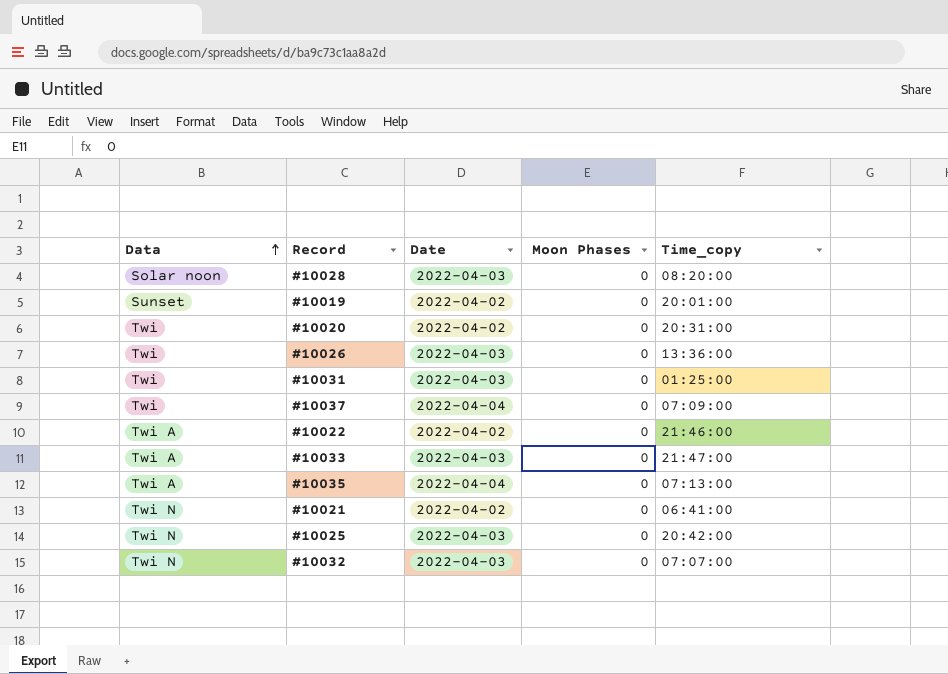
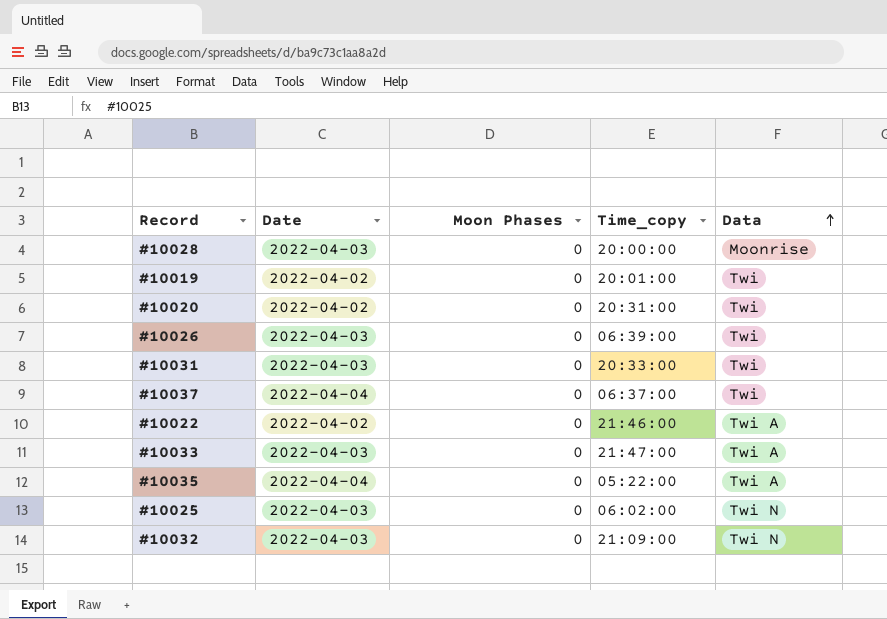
column Data | position: 1 -> 5
row #10021: Twi N | 2022-04-02 | 0 | 06:41:00 -> none
#10028 | Time_copy: 08:20:00 -> 20:00:00
#10028 | Data: Solar noon -> Moonrise
#10019 | Data: Sunset -> Twi
#10026 | Time_copy: 13:36:00 -> 06:39:00
#10031 | Time_copy: 01:25:00 -> 20:33:00
#10037 | Time_copy: 07:09:00 -> 06:37:00
#10035 | Time_copy: 07:13:00 -> 05:22:00
#10025 | Time_copy: 20:42:00 -> 06:02:00
#10032 | Time_copy: 07:07:00 -> 21:09:00

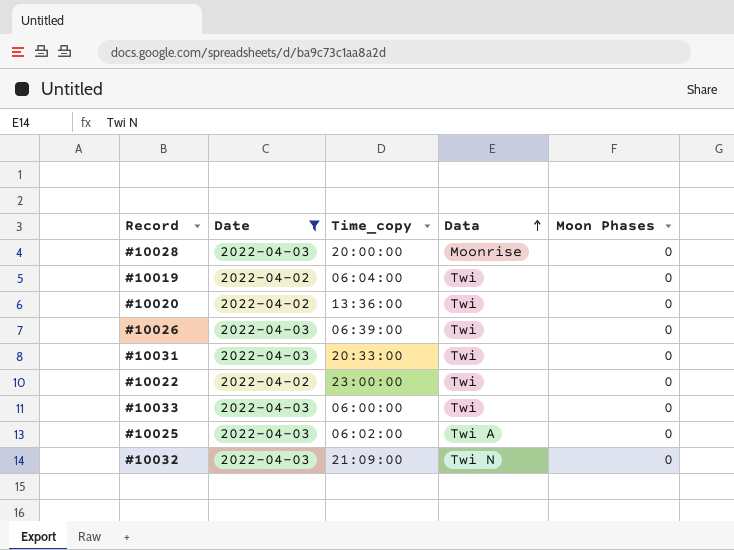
filter: none -> Date != 2022-04-04
column Moon Phases | position: 3 -> 5
#10019 | Time_copy: 20:01:00 -> 06:04:00
#10020 | Time_copy: 20:31:00 -> 13:36:00
#10022 | Time_copy: 21:46:00 -> 23:00:00
#10022 | Data: Twi A -> Twi
#10033 | Time_copy: 21:47:00 -> 06:00:00
#10033 | Data: Twi A -> Twi
#10025 | Data: Twi N -> Twi A

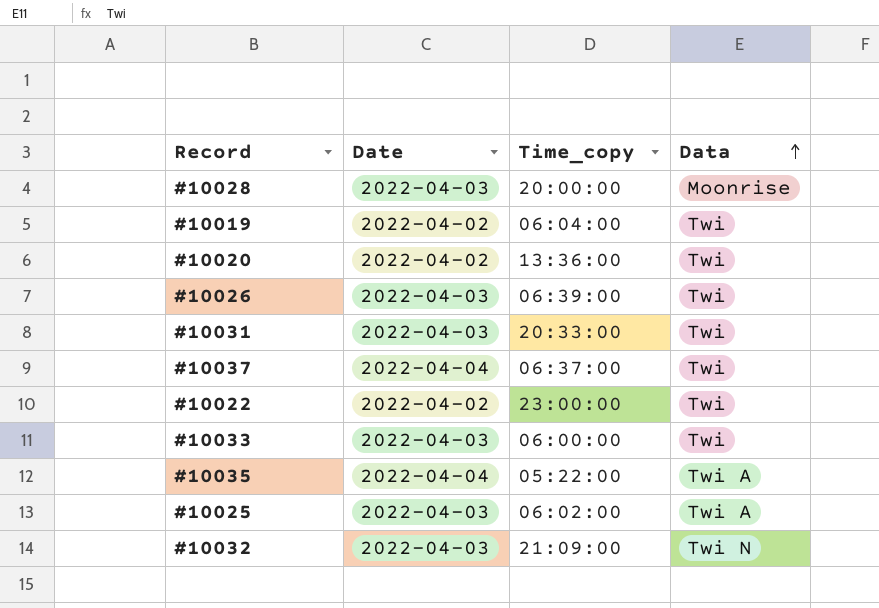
filter: Date != 2022-04-04 -> none
column Moon Phases | position: 5 -> none

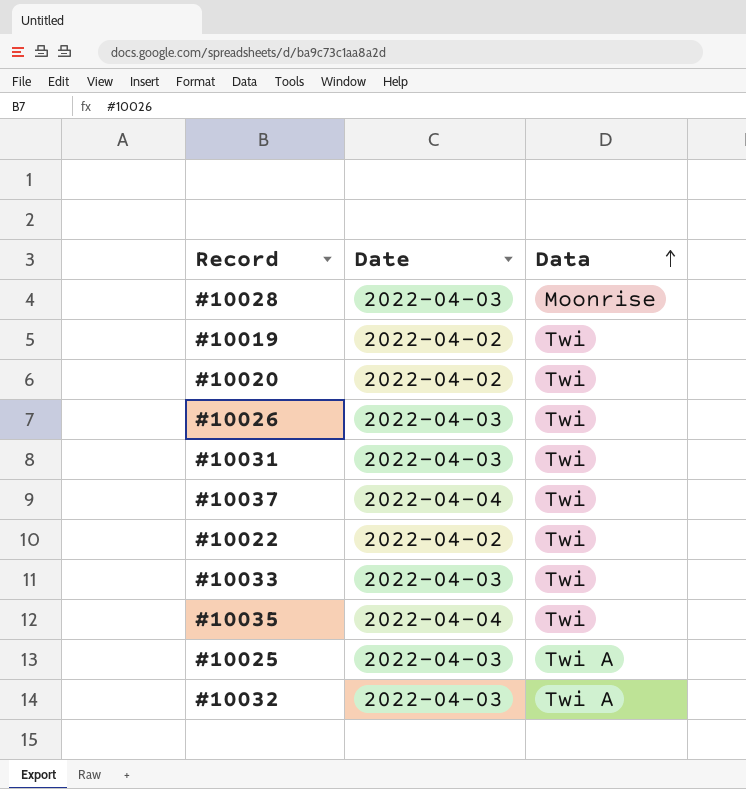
column Time_copy | position: 3 -> none
#10035 | Data: Twi A -> Twi
#10032 | Data: Twi N -> Twi A

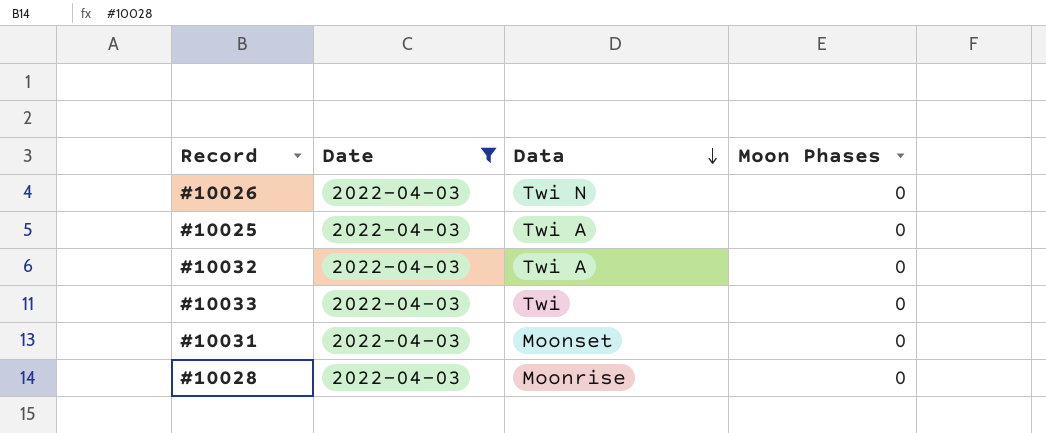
filter: none -> Date = 2022-04-03
row order: Data ascending -> Data descending
column Moon Phases | position: none -> 4
#10026 | Data: Twi -> Twi N
#10031 | Data: Twi -> Moonset

